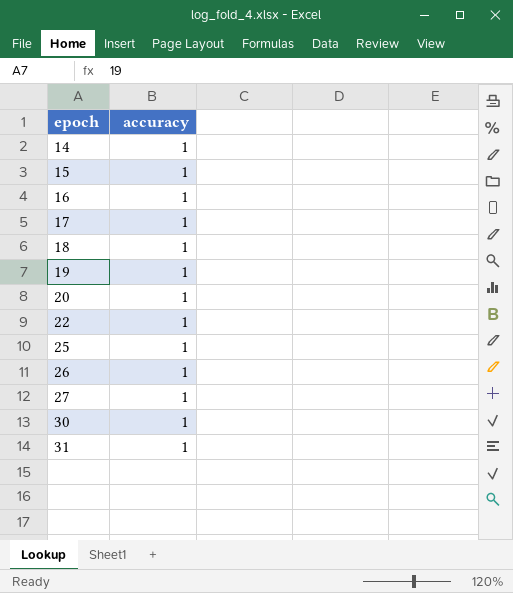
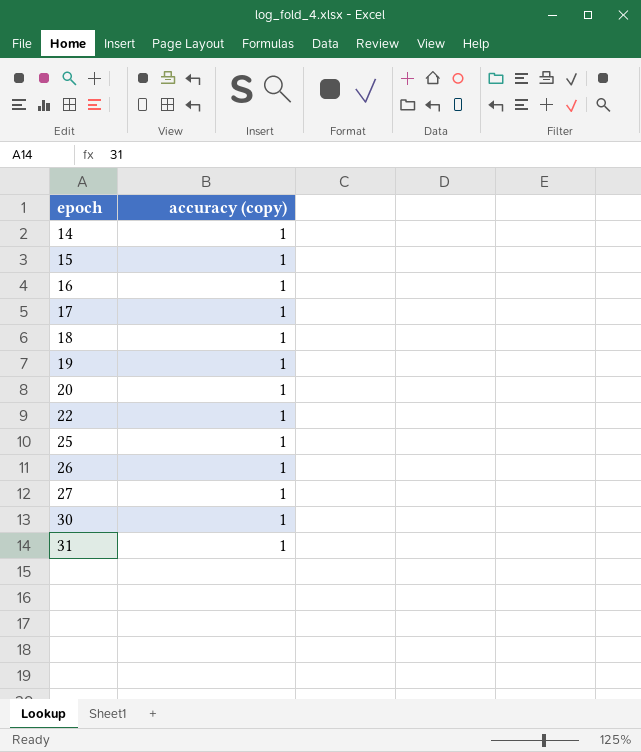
column name: accuracy -> accuracy (copy)

